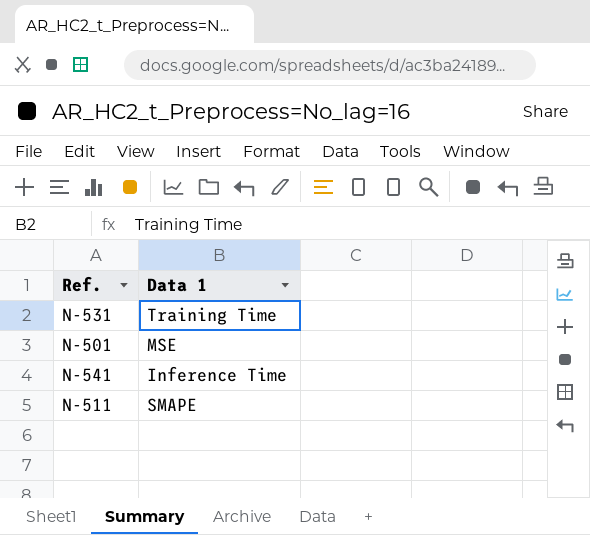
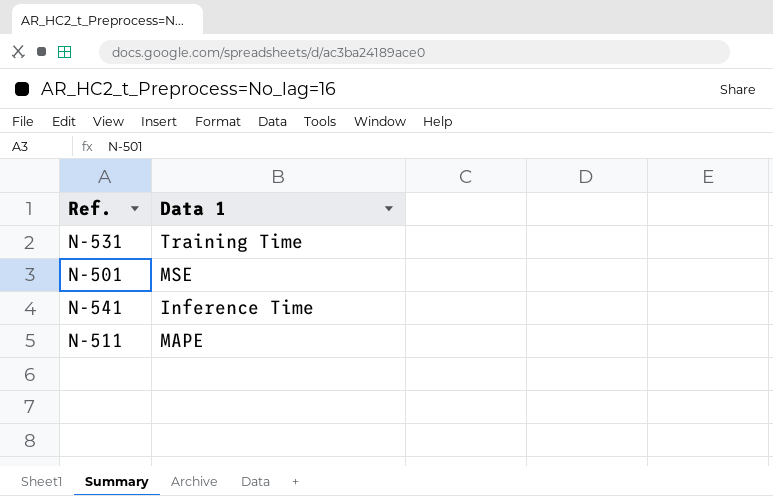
N-511 | Data 1: SMAPE -> MAPE

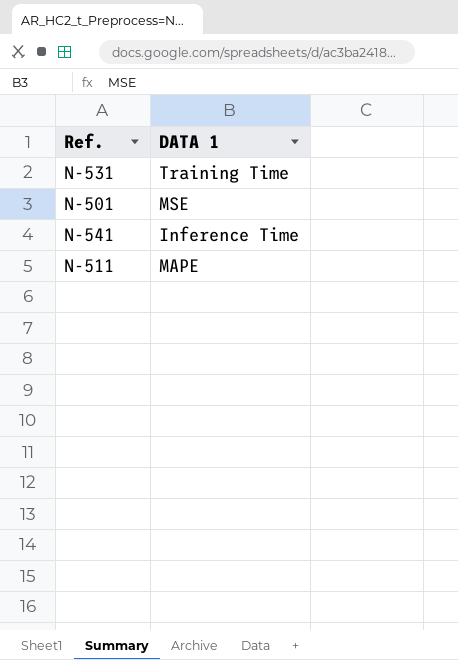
column name: Data 1 -> DATA 1

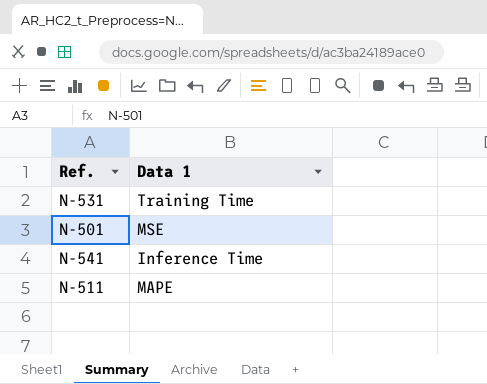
column name: DATA 1 -> Data 1

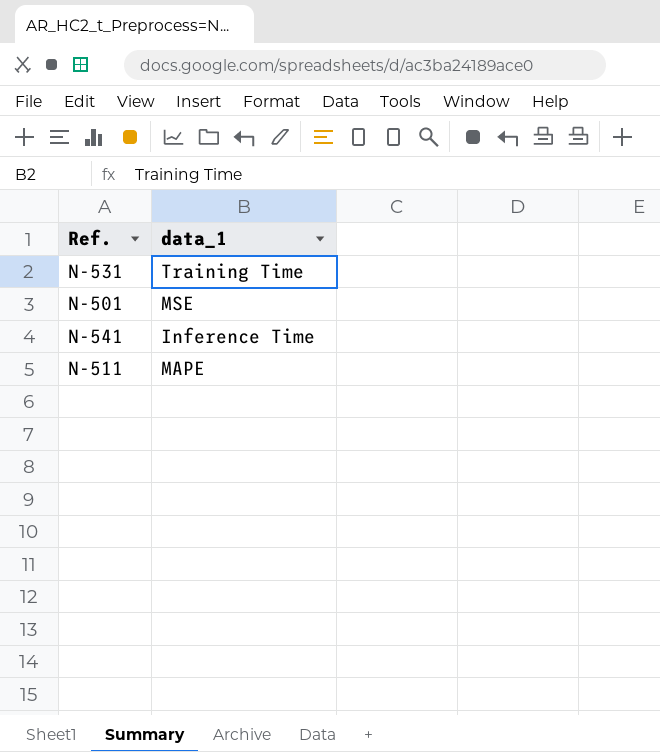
column name: Data 1 -> data_1

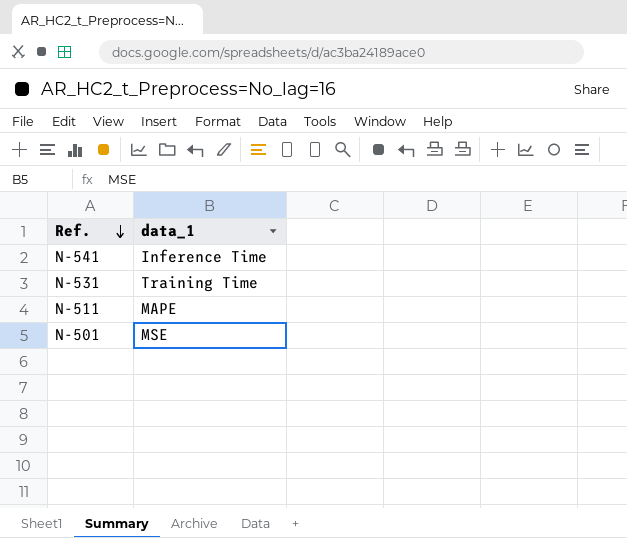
row order: none -> Ref. descending

